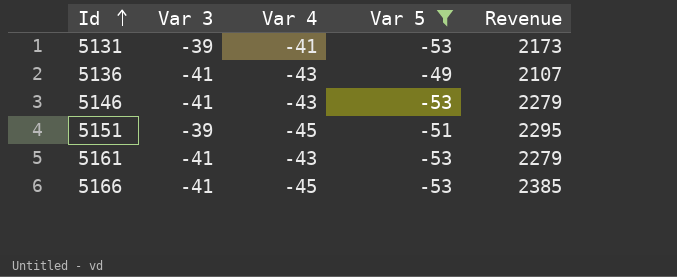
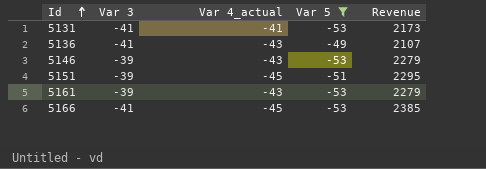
column name: Var 4 -> Var 4_actual
5131 | Var 3: -39 -> -41
5146 | Var 3: -41 -> -39
5161 | Var 3: -41 -> -39

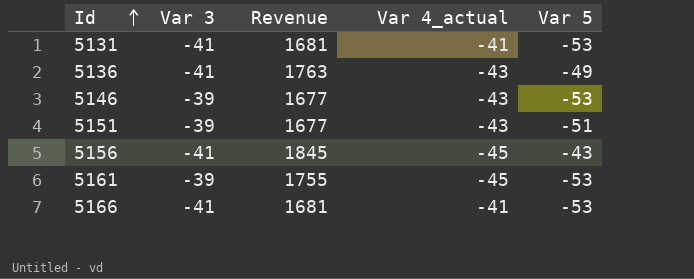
filter: Var 5 != -43 -> none
column Revenue | formula: [Var 4_actual] * [Var 5] -> [Var 3] * [Var 4_actual]
column Revenue | position: 5 -> 3
5151 | Var 4_actual: -45 -> -43
5161 | Var 4_actual: -43 -> -45
5166 | Var 4_actual: -45 -> -41

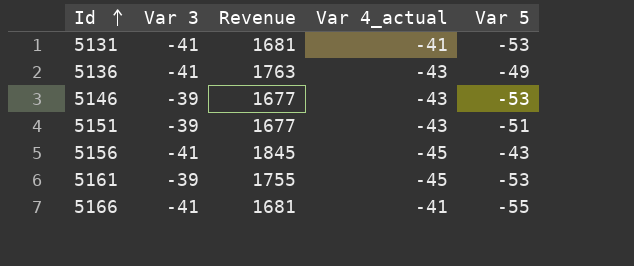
5166 | Var 5: -53 -> -55

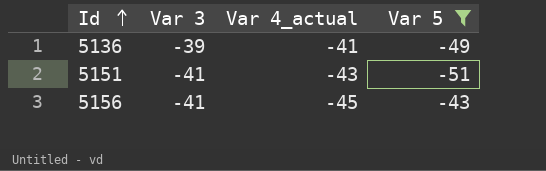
filter: none -> Var 5 >= -51
column Revenue | formula: [Var 3] * [Var 4_actual] -> none
5136 | Var 3: -41 -> -39
5136 | Var 4_actual: -43 -> -41
5151 | Var 3: -39 -> -41

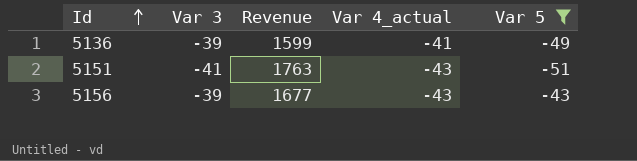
column Revenue | formula: none -> [Var 3] * [Var 4_actual]
5156 | Var 3: -41 -> -39
5156 | Var 4_actual: -45 -> -43

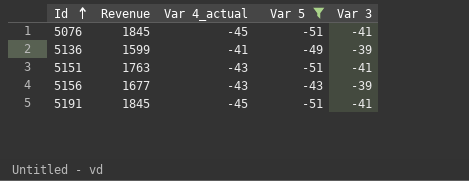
column Var 3 | position: 2 -> 5
row 5076: none -> 1845 | -45 | -51 | -41
row 5191: none -> 1845 | -45 | -51 | -41

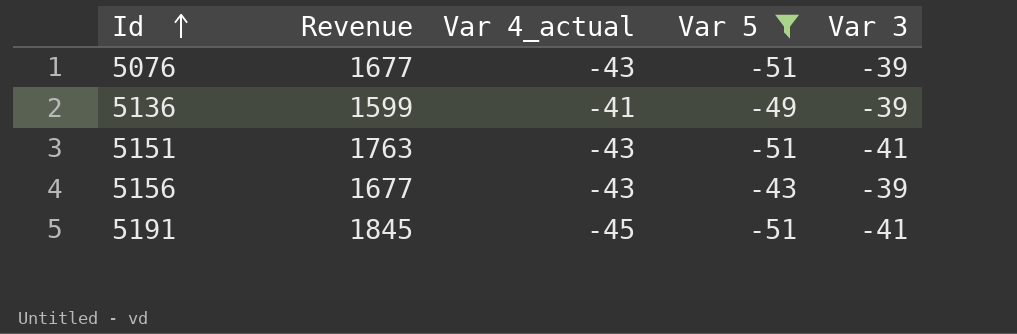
5076 | Revenue: 1845 -> 1677
5076 | Var 4_actual: -45 -> -43
5076 | Var 3: -41 -> -39

